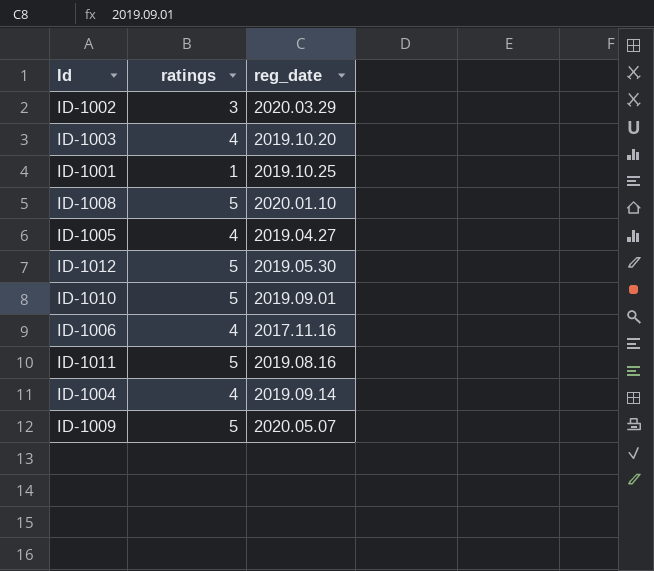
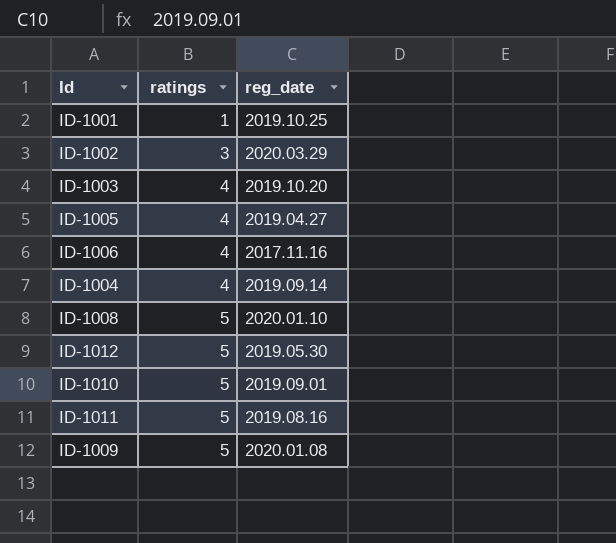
row order: none -> ratings ascending
ID-1009 | reg_date: 2020.05.07 -> 2020.01.08

